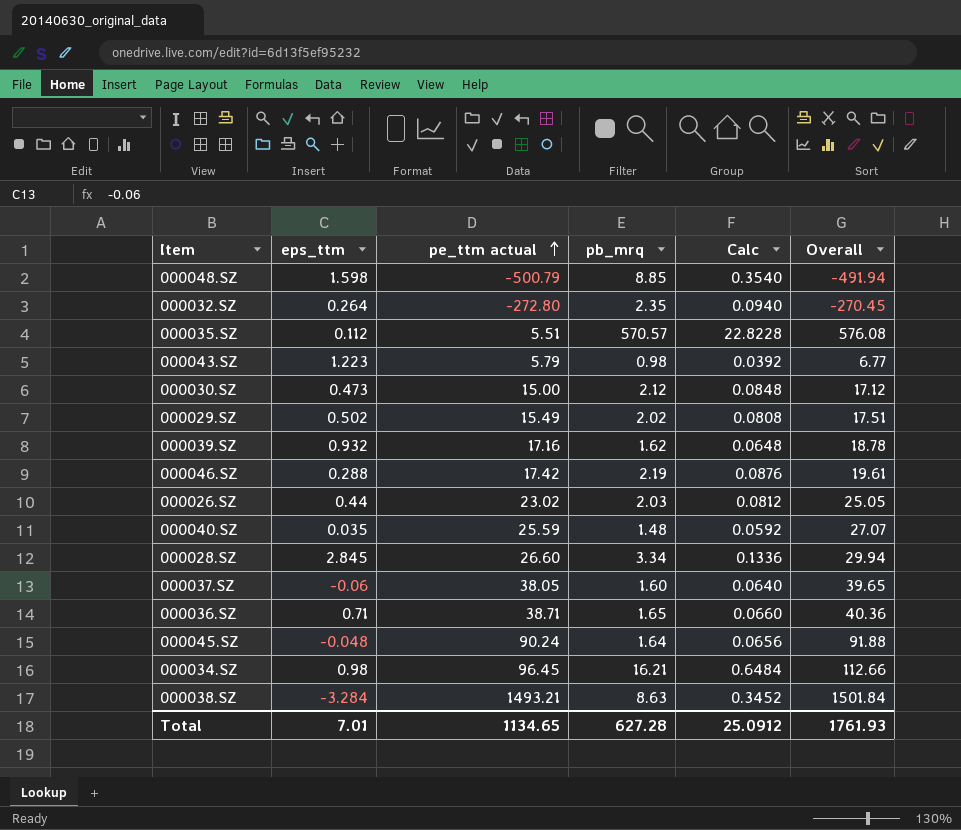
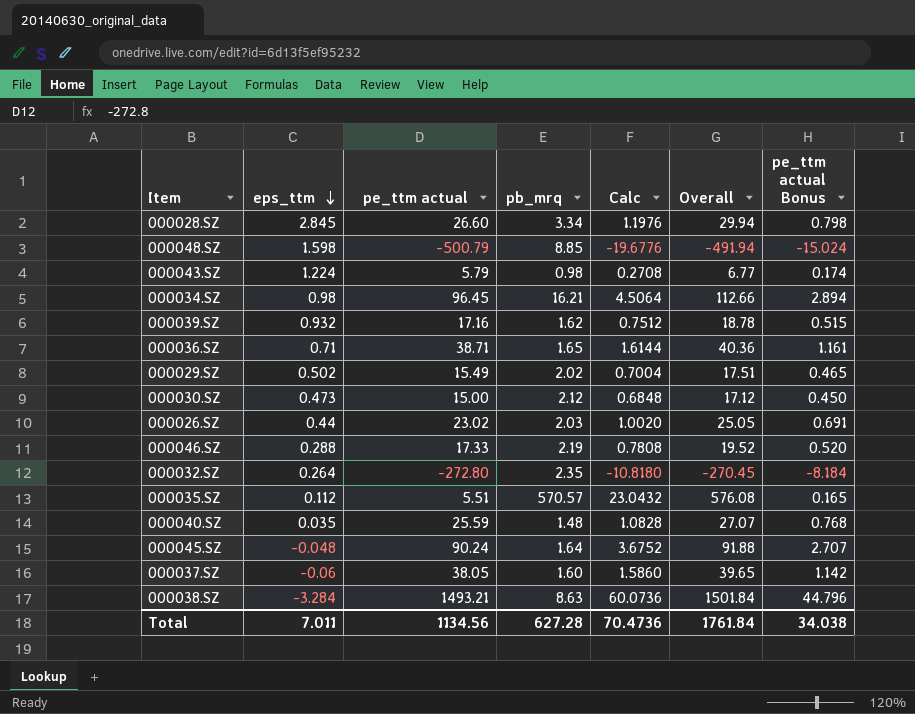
row order: pe_ttm actual ascending -> eps_ttm descending
column Calc | formula: [pb_mrq] * 0.04 -> [Overall] * 0.04
column pe_ttm actual Bonus | formula: none -> [pe_ttm actual] * 0.03
000043.SZ | eps_ttm: 1.223 -> 1.224
000046.SZ | pe_ttm actual: 17.42 -> 17.33
000046.SZ | Overall: 19.61 -> 19.52
Total | eps_ttm: 7.01 -> 7.011
Total | pe_ttm actual: 1134.65 -> 1134.56
Total | Calc: 25.0912 -> 70.4736
Total | Overall: 1761.93 -> 1761.84

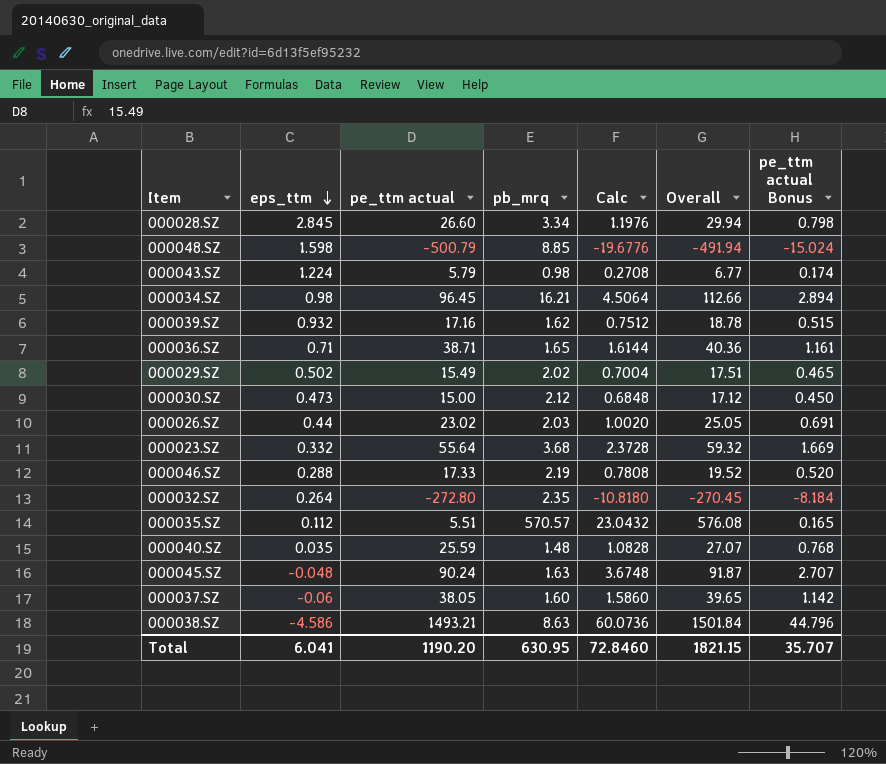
row 000023.SZ: none -> 0.332 | 55.64 | 3.68 | 2.3728 | 59.32 | 1.669
000045.SZ | pb_mrq: 1.64 -> 1.63
000045.SZ | Calc: 3.6752 -> 3.6748
000045.SZ | Overall: 91.88 -> 91.87
000038.SZ | eps_ttm: -3.284 -> -4.586
Total | eps_ttm: 7.011 -> 6.041
Total | pe_ttm actual: 1134.56 -> 1190.20
Total | pb_mrq: 627.28 -> 630.95
Total | Calc: 70.4736 -> 72.8460
Total | Overall: 1761.84 -> 1821.15
Total | pe_ttm actual Bonus: 34.038 -> 35.707

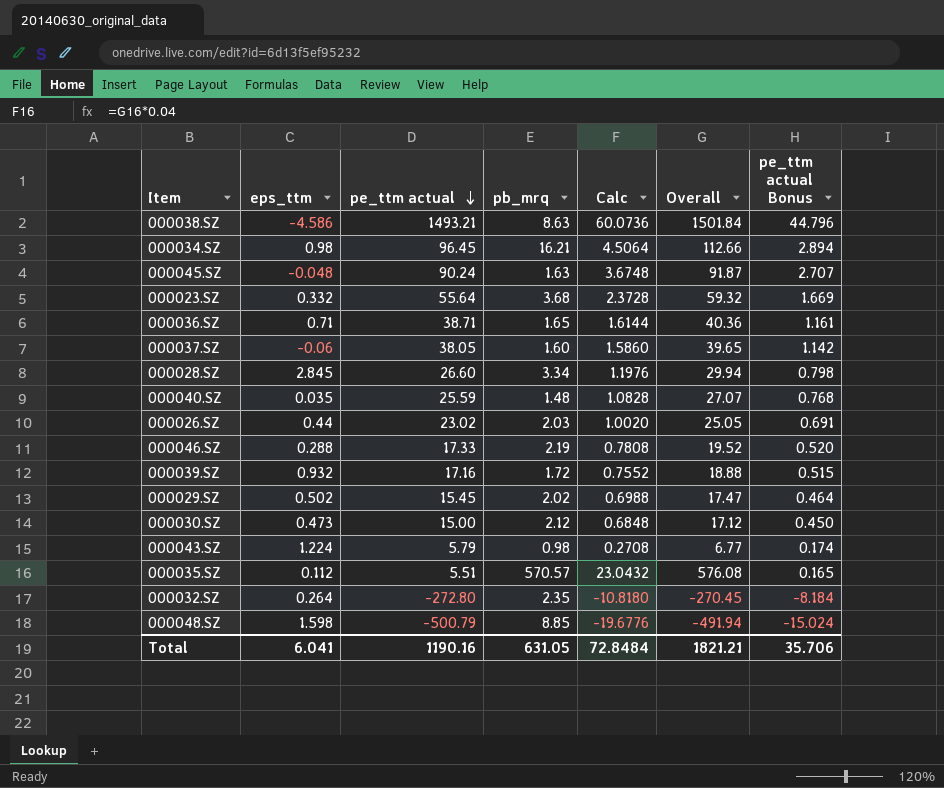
row order: eps_ttm descending -> pe_ttm actual descending
000039.SZ | pb_mrq: 1.62 -> 1.72
000039.SZ | Calc: 0.7512 -> 0.7552
000039.SZ | Overall: 18.78 -> 18.88
000029.SZ | pe_ttm actual: 15.49 -> 15.45
000029.SZ | Calc: 0.7004 -> 0.6988
000029.SZ | Overall: 17.51 -> 17.47
000029.SZ | pe_ttm actual Bonus: 0.465 -> 0.464
Total | pe_ttm actual: 1190.20 -> 1190.16
Total | pb_mrq: 630.95 -> 631.05
Total | Calc: 72.8460 -> 72.8484
Total | Overall: 1821.15 -> 1821.21
Total | pe_ttm actual Bonus: 35.707 -> 35.706

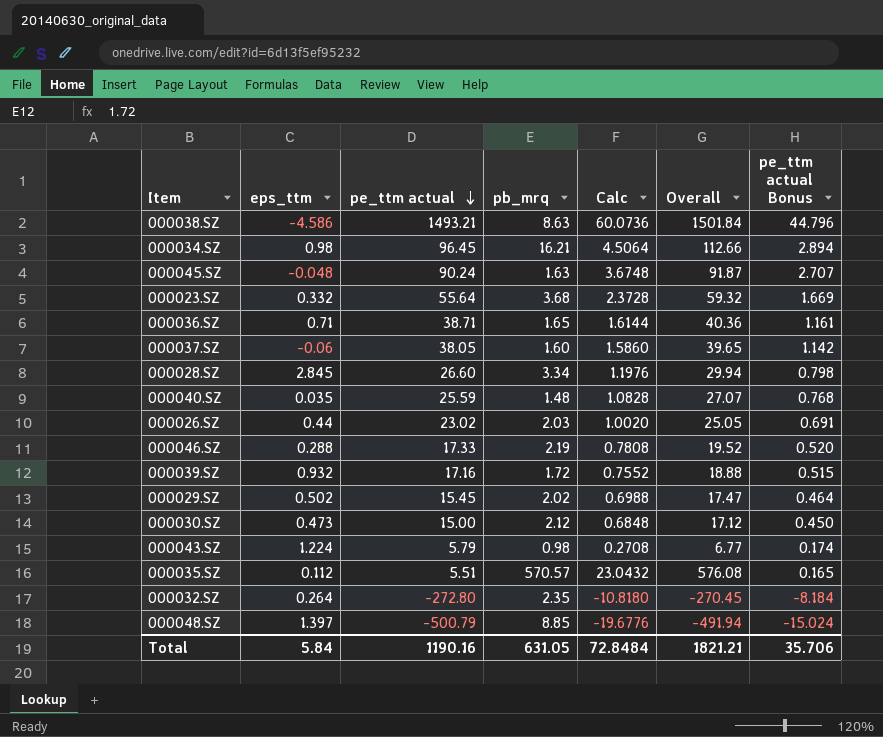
000048.SZ | eps_ttm: 1.598 -> 1.397
Total | eps_ttm: 6.041 -> 5.84

